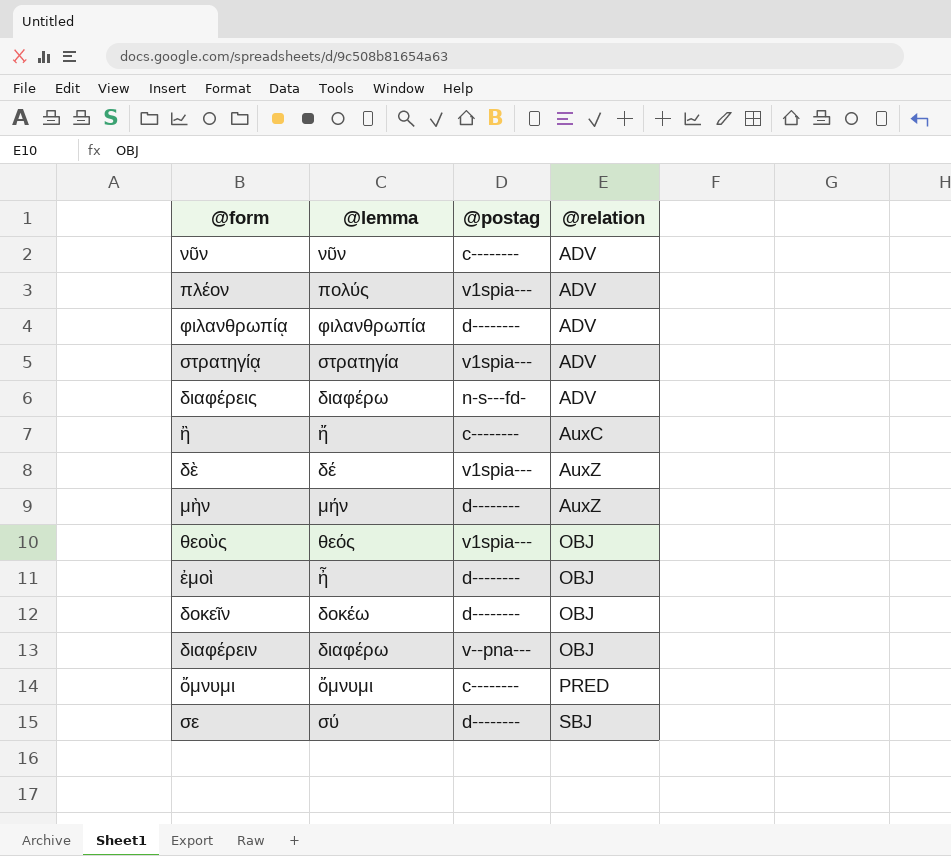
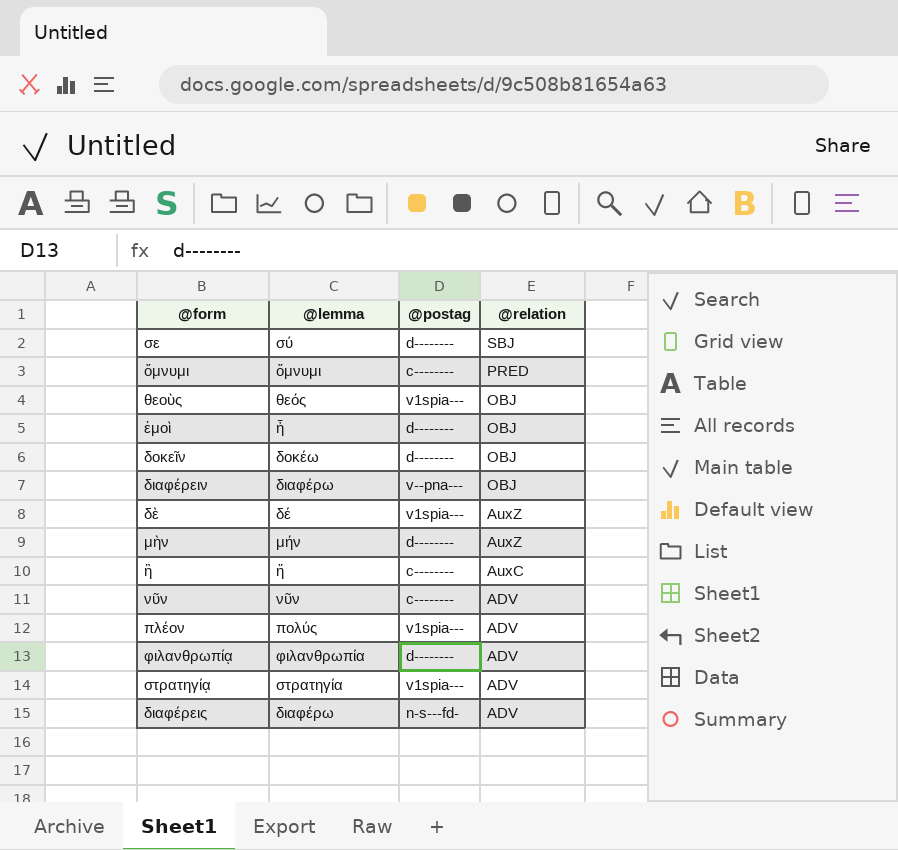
row order: @relation ascending -> @relation descending

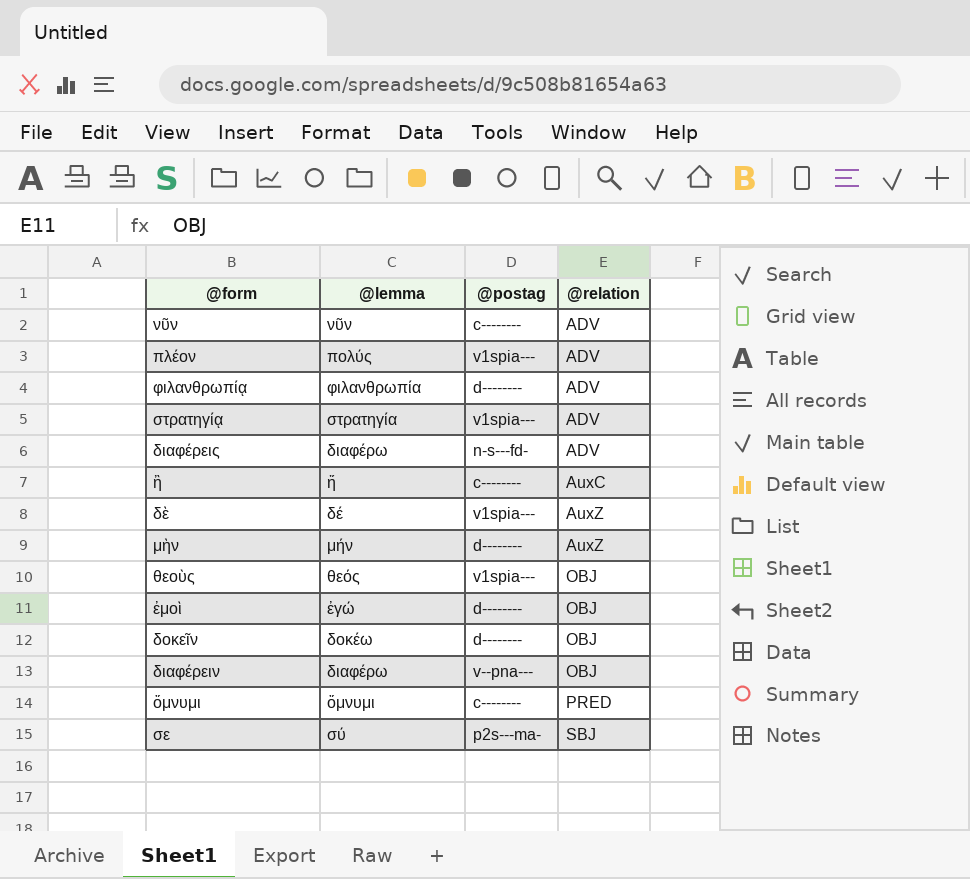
row order: @relation descending -> @relation ascending
ἐμοὶ | @lemma: ἦ -> ἐγώ
σε | @postag: d-------- -> p2s---ma-

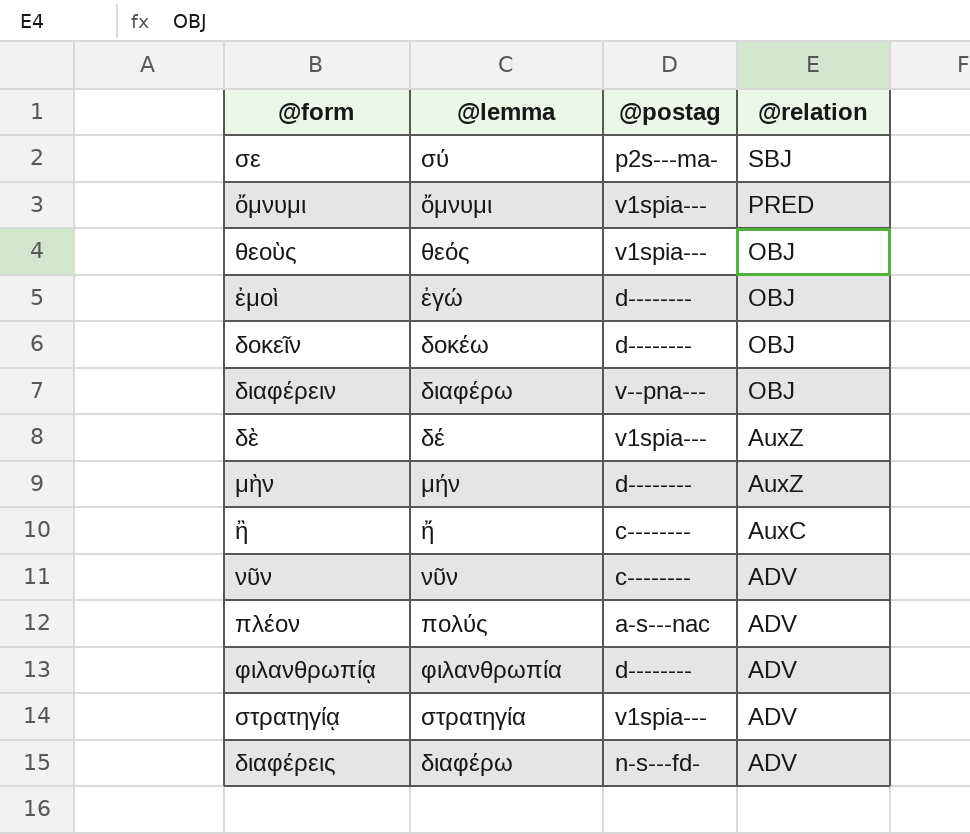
row order: @relation ascending -> @relation descending
ὄμνυμι | @postag: c-------- -> v1spia---
πλέον | @postag: v1spia--- -> a-s---nac

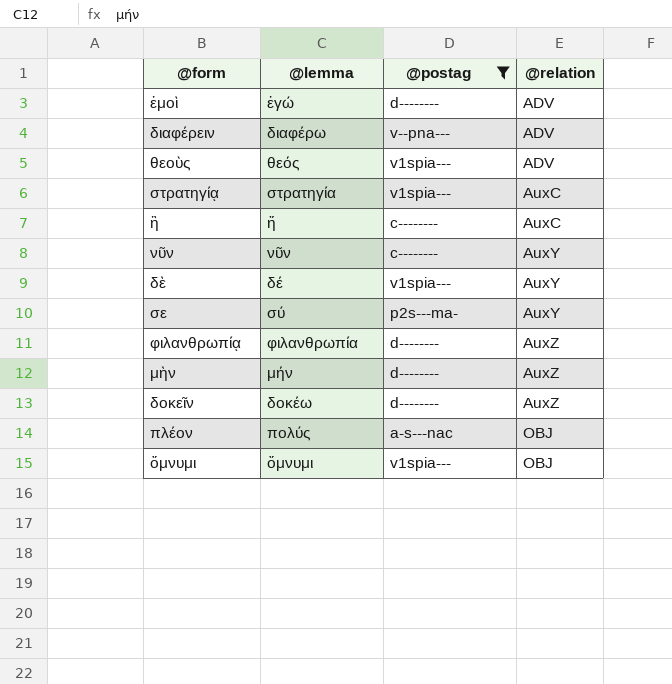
filter: none -> @postag != n-s---fd-
row order: @relation descending -> @relation ascending
ἐμοὶ | @relation: OBJ -> ADV
διαφέρειν | @relation: OBJ -> ADV
θεοὺς | @relation: OBJ -> ADV
στρατηγίᾳ | @relation: ADV -> AuxC
νῦν | @relation: ADV -> AuxY
δὲ | @relation: AuxZ -> AuxY
σε | @relation: SBJ -> AuxY
φιλανθρωπίᾳ | @relation: ADV -> AuxZ
δοκεῖν | @relation: OBJ -> AuxZ
πλέον | @relation: ADV -> OBJ
ὄμνυμι | @relation: PRED -> OBJ

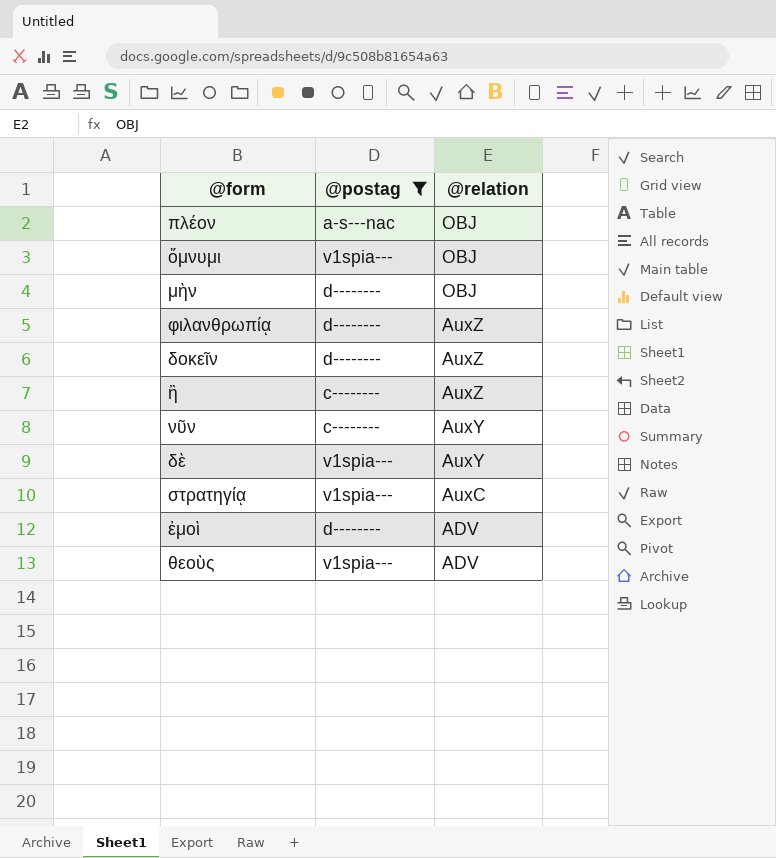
row order: @relation ascending -> @relation descending
column @lemma | position: 2 -> none
row διαφέρειν: διαφέρω | v--pna--- | ADV -> none
row σε: σύ | p2s---ma- | AuxY -> none
μὴν | @relation: AuxZ -> OBJ
ἢ | @relation: AuxC -> AuxZ

